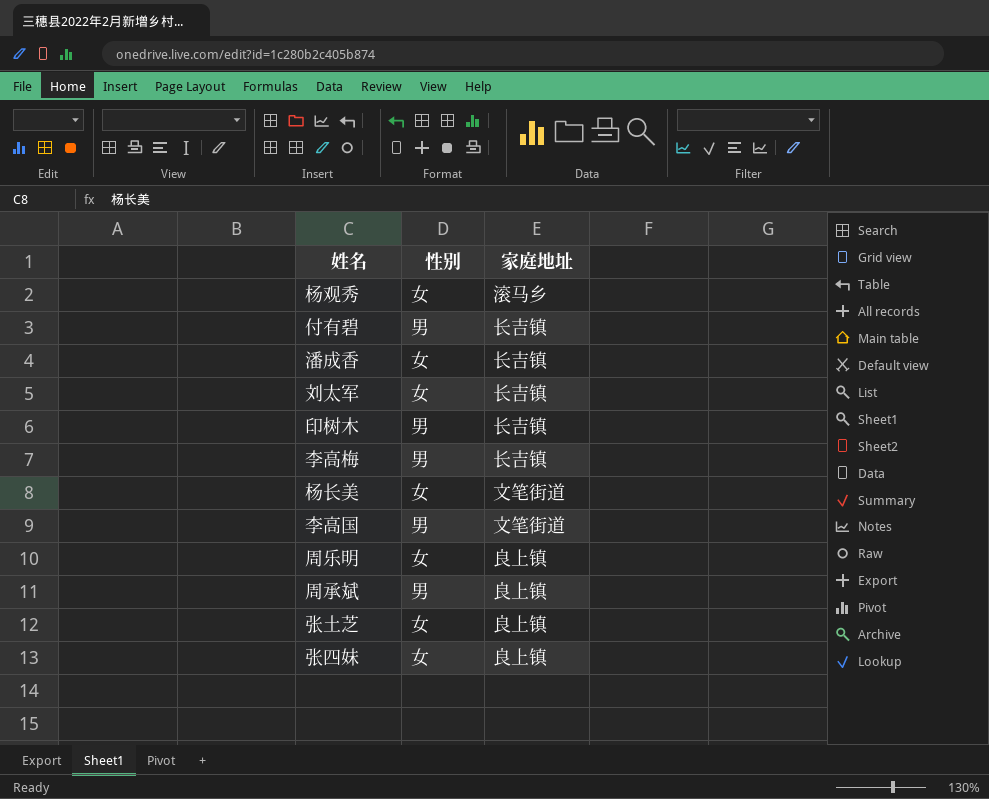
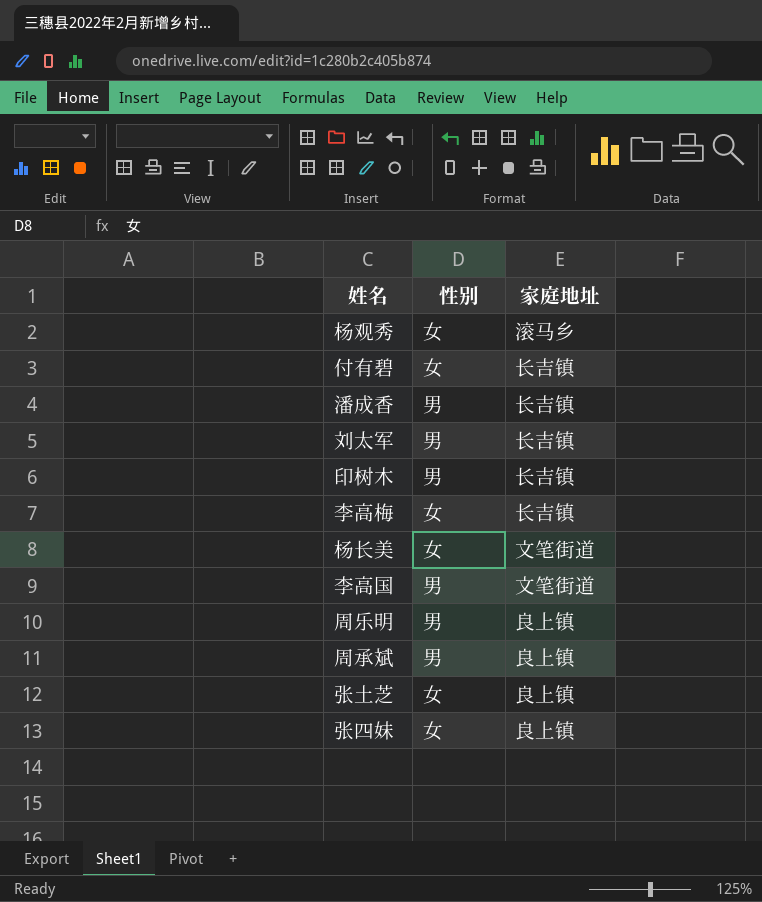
付有碧 | 性别: 男 -> 女
潘成香 | 性别: 女 -> 男
刘太军 | 性别: 女 -> 男
李高梅 | 性别: 男 -> 女
周乐明 | 性别: 女 -> 男

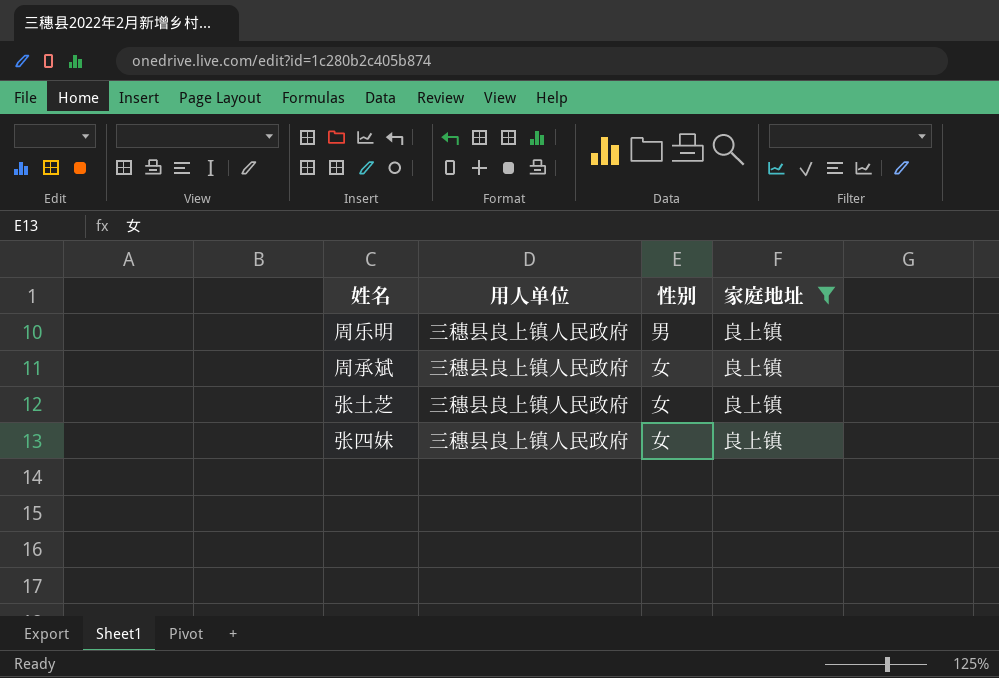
filter: none -> 家庭地址 = 良上镇
column 用人单位 | position: none -> 2
周承斌 | 性别: 男 -> 女

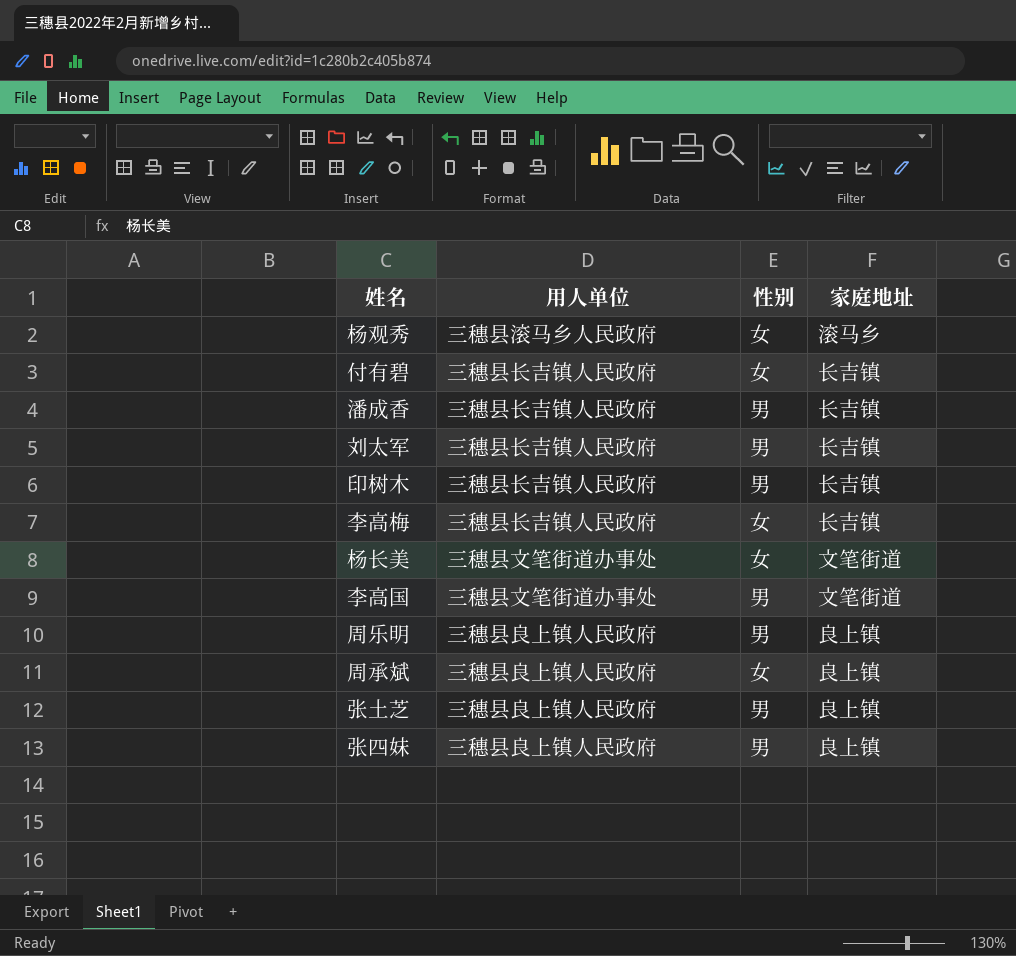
filter: 家庭地址 = 良上镇 -> none
张土芝 | 性别: 女 -> 男
张四妹 | 性别: 女 -> 男

